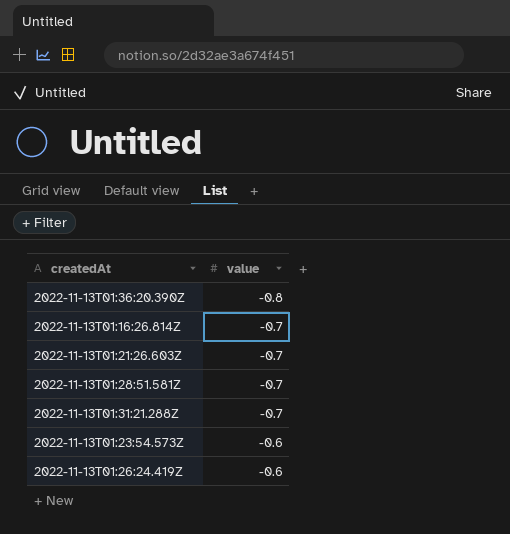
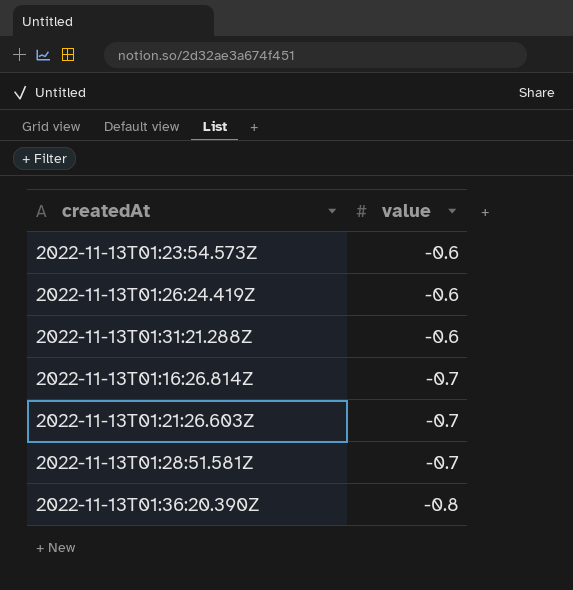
row order: value ascending -> value descending
2022-11-13T01:31:21.288Z | value: -0.7 -> -0.6

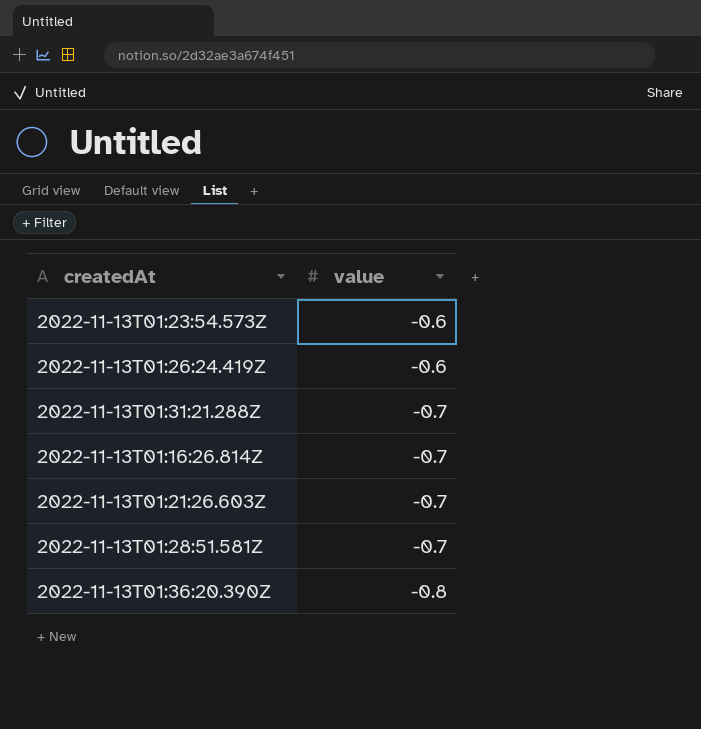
2022-11-13T01:31:21.288Z | value: -0.6 -> -0.7

